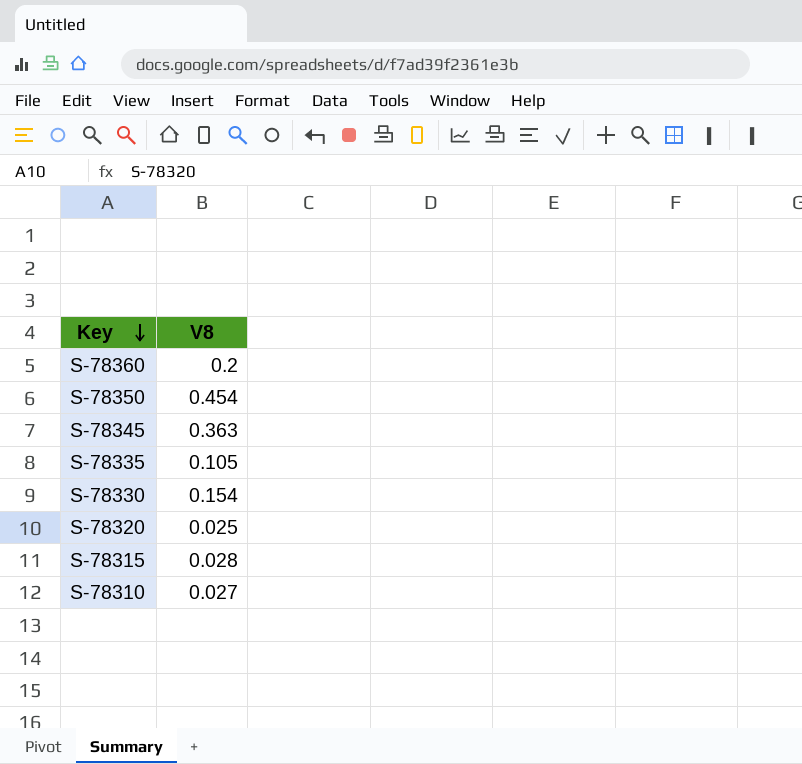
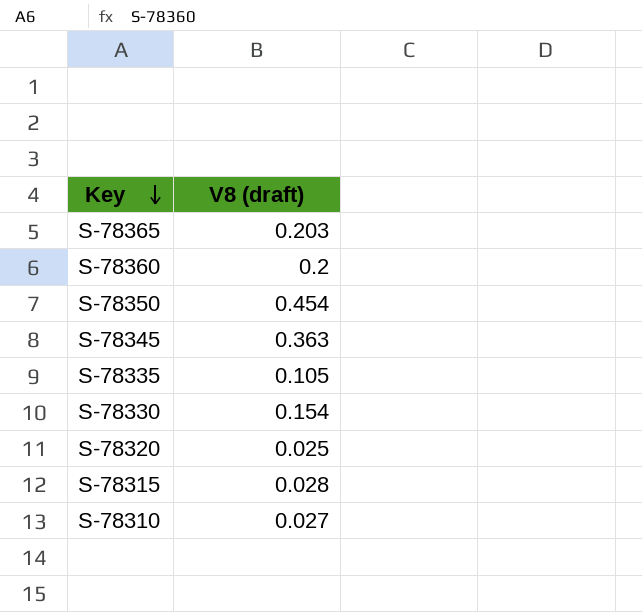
column name: V8 -> V8 (draft)
row S-78365: none -> 0.203

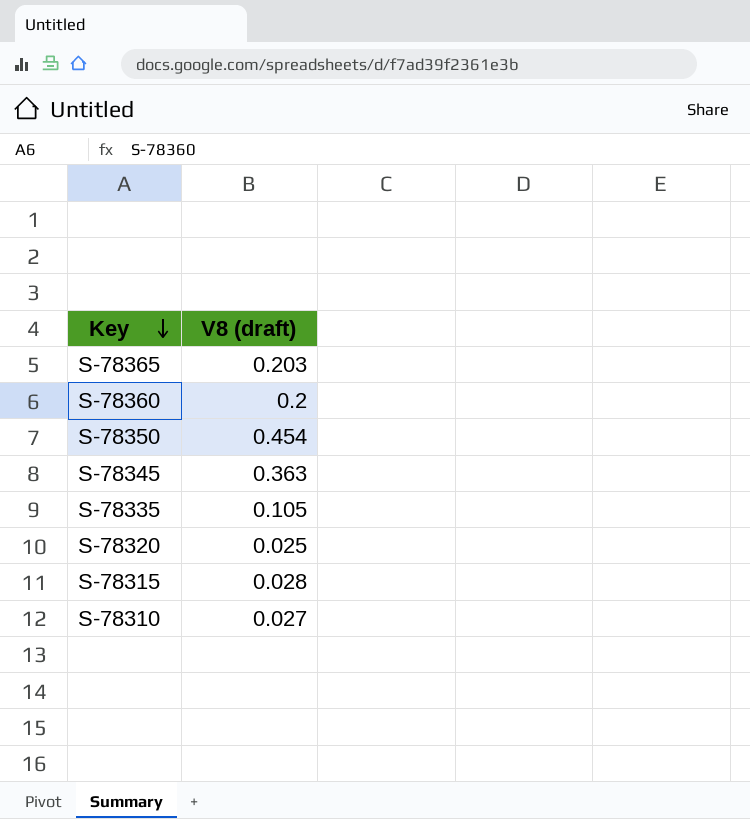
row S-78330: 0.154 -> none

